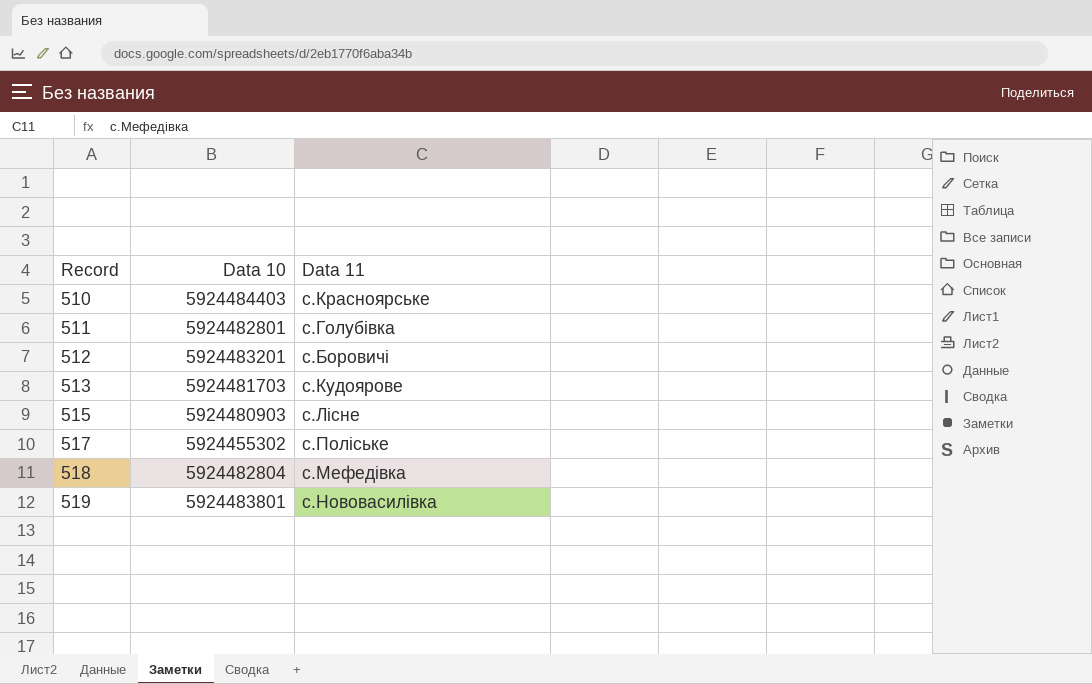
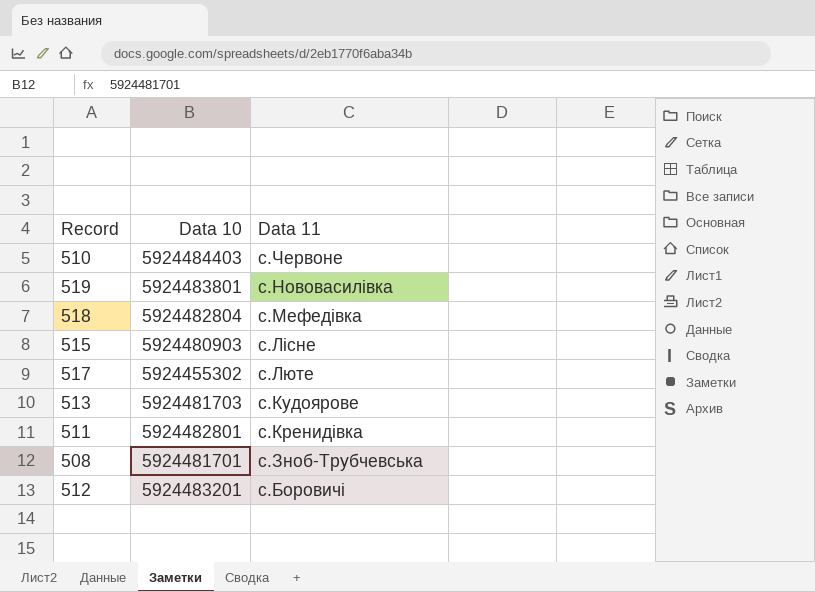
row order: Record ascending -> Data 11 descending
510 | Data 11: с.Красноярське -> с.Червоне
517 | Data 11: с.Поліське -> с.Люте
511 | Data 11: с.Голубівка -> с.Кренидівка
row 508: none -> 5924481701 | с.Зноб-Трубчевська

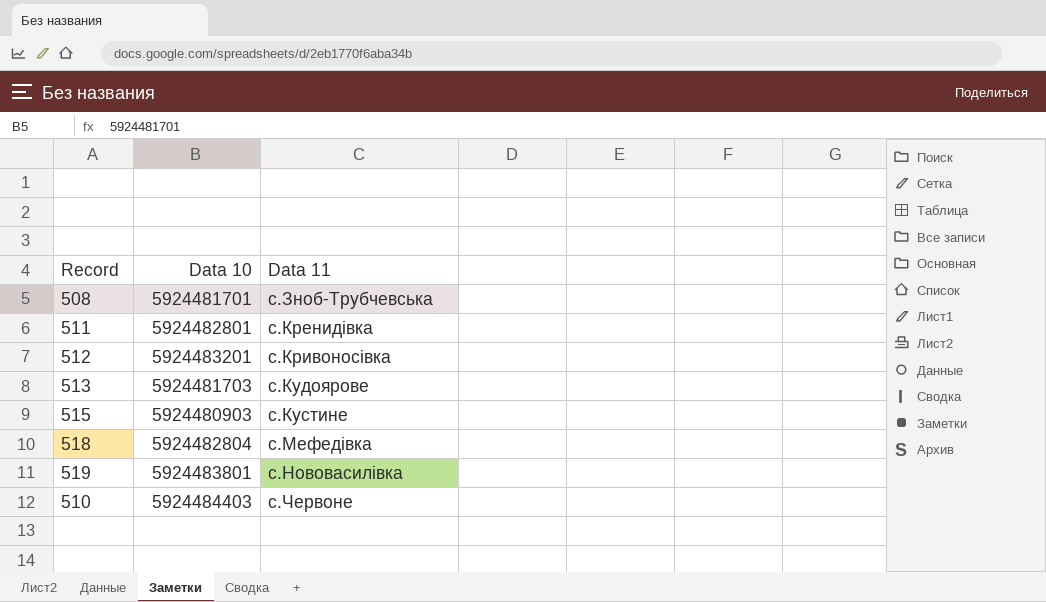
row order: Data 11 descending -> Data 11 ascending
row 517: 5924455302 | с.Люте -> none
512 | Data 11: c.Боровичі -> с.Кривоносівка
515 | Data 11: с.Лісне -> с.Кустине

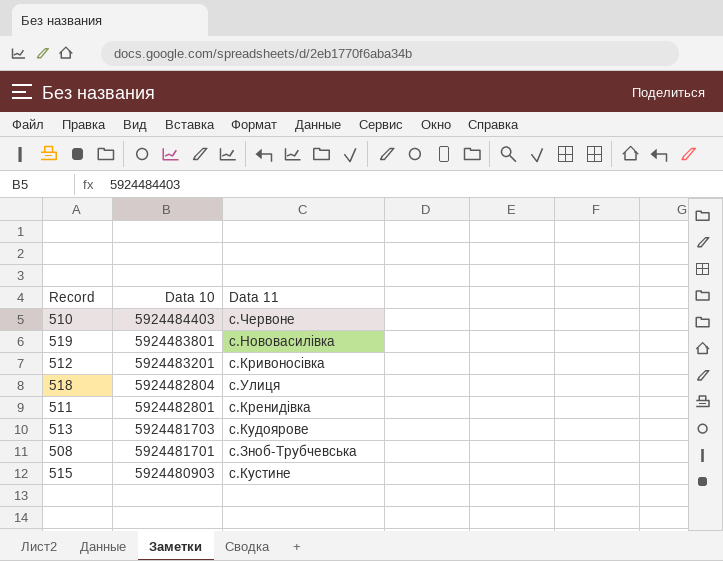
row order: Data 11 ascending -> Data 10 descending
518 | Data 11: с.Мефедівка -> с.Улиця

